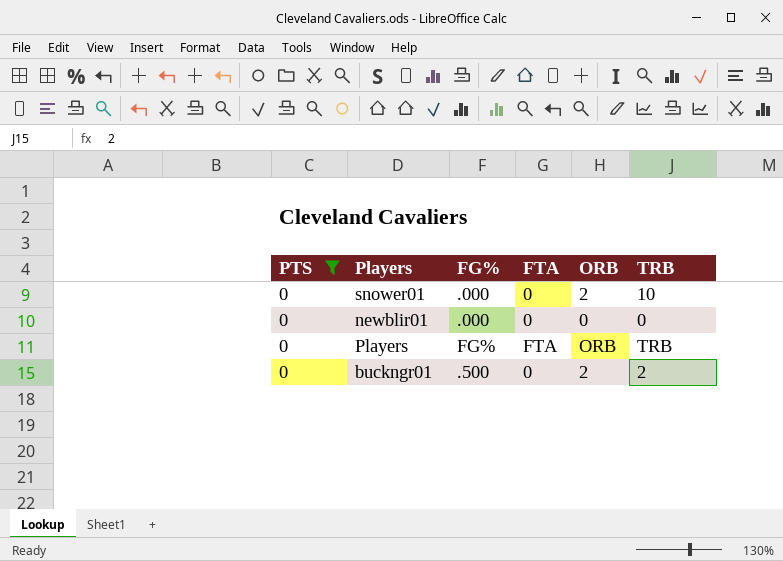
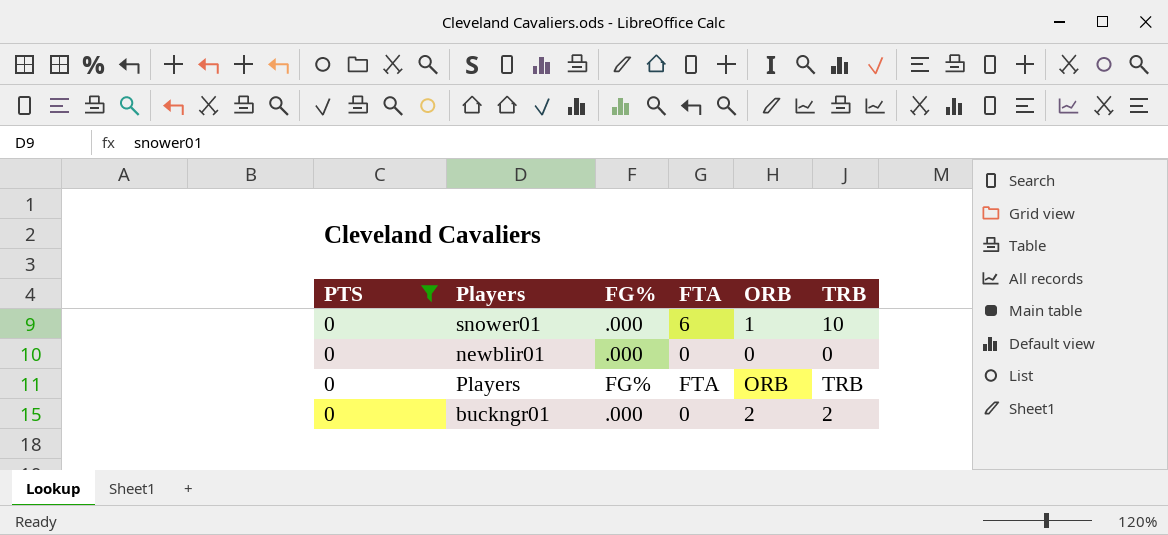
snower01 | FTA: 0 -> 6
snower01 | ORB: 2 -> 1
buckngr01 | FG%: .500 -> .000

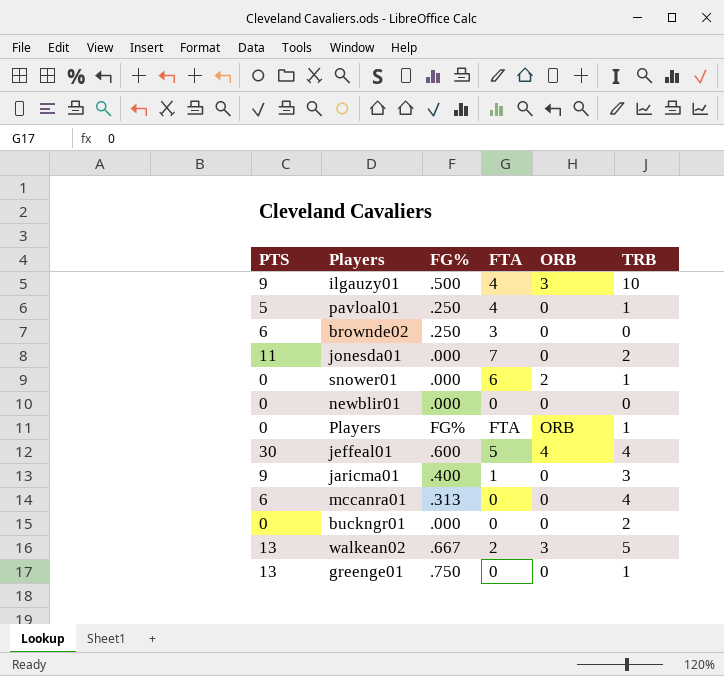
filter: PTS = 0 -> none
snower01 | ORB: 1 -> 2
snower01 | TRB: 10 -> 1
Players | TRB: TRB -> 1
buckngr01 | ORB: 2 -> 0

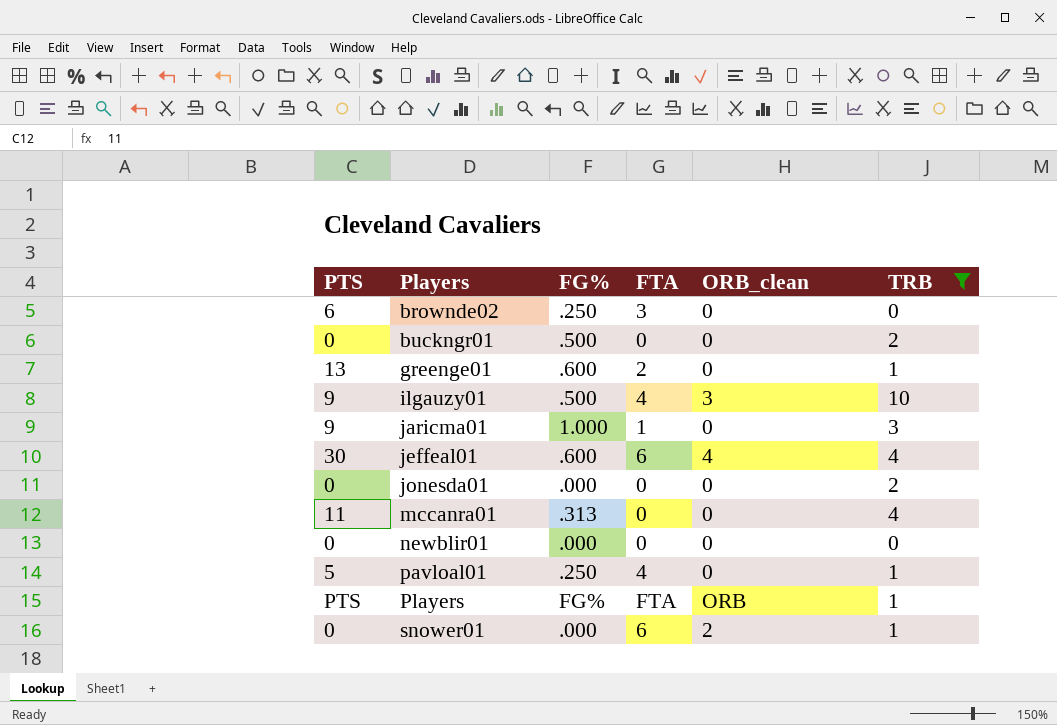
filter: none -> TRB != 5
row order: none -> Players ascending
column name: ORB -> ORB_clean
buckngr01 | FG%: .000 -> .500
greenge01 | FG%: .750 -> .600
greenge01 | FTA: 0 -> 2
jaricma01 | FG%: .400 -> 1.000
jeffeal01 | FTA: 5 -> 6
jonesda01 | PTS: 11 -> 0
jonesda01 | FTA: 7 -> 0
mccanra01 | PTS: 6 -> 11
Players | PTS: 0 -> PTS

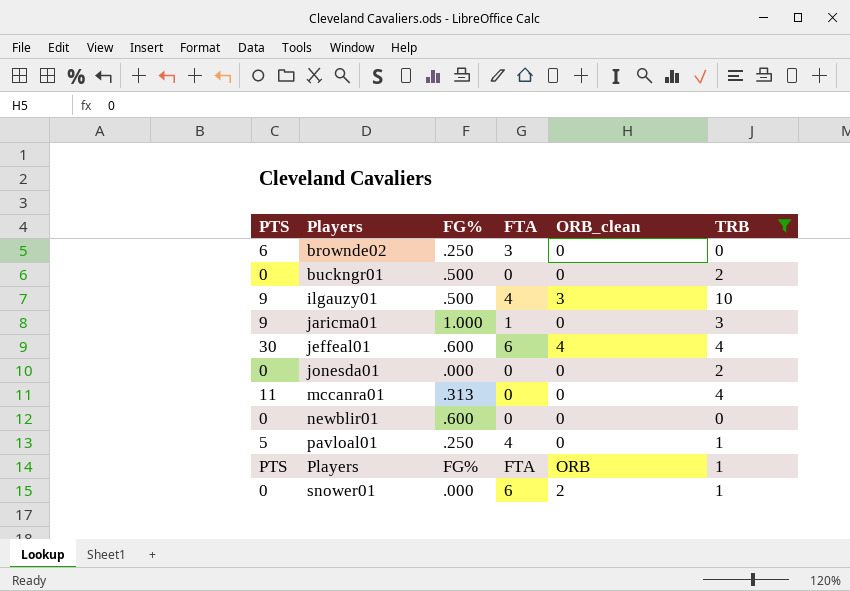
row greenge01: 13 | .600 | 2 | 0 | 1 -> none
newblir01 | FG%: .000 -> .600

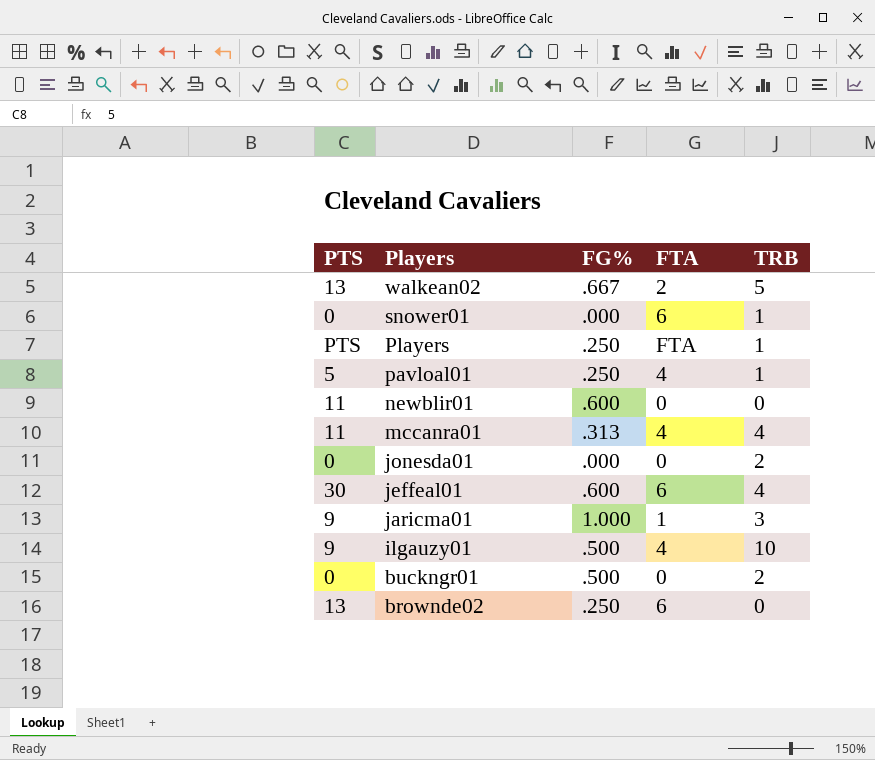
filter: TRB != 5 -> none
row order: Players ascending -> Players descending
column ORB_clean | position: 5 -> none
Players | FG%: FG% -> .250
newblir01 | PTS: 0 -> 11
mccanra01 | FTA: 0 -> 4
brownde02 | PTS: 6 -> 13
brownde02 | FTA: 3 -> 6

